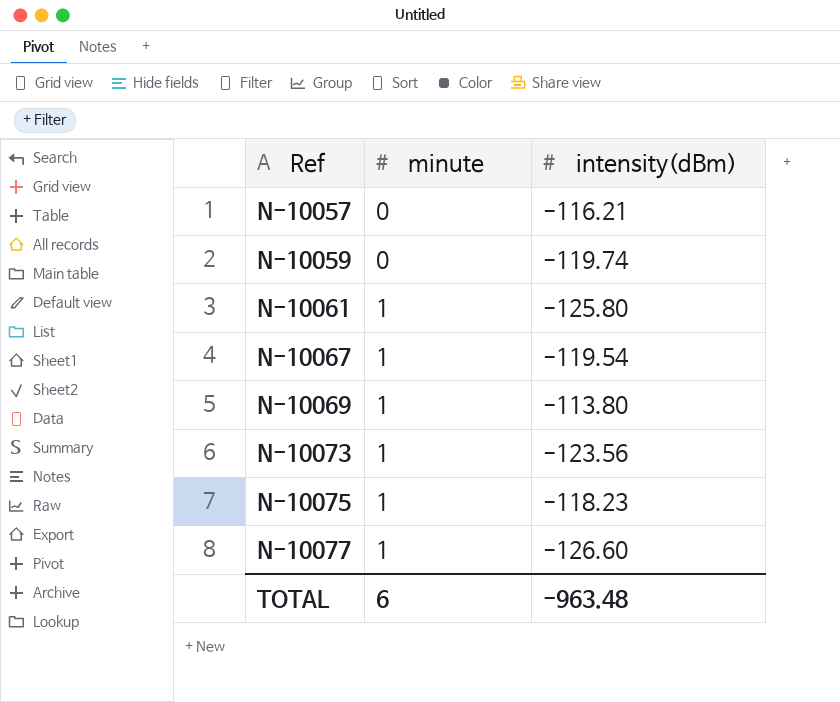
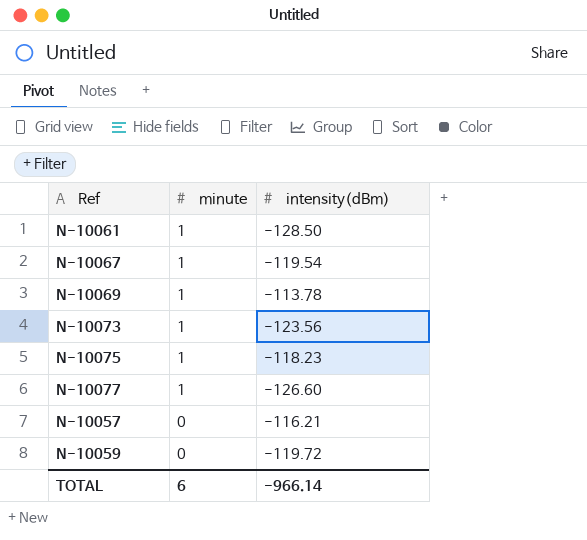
row order: Ref ascending -> minute descending
N-10061 | intensity(dBm): -125.80 -> -128.50
N-10069 | intensity(dBm): -113.80 -> -113.78
N-10059 | intensity(dBm): -119.74 -> -119.72
TOTAL | intensity(dBm): -963.48 -> -966.14

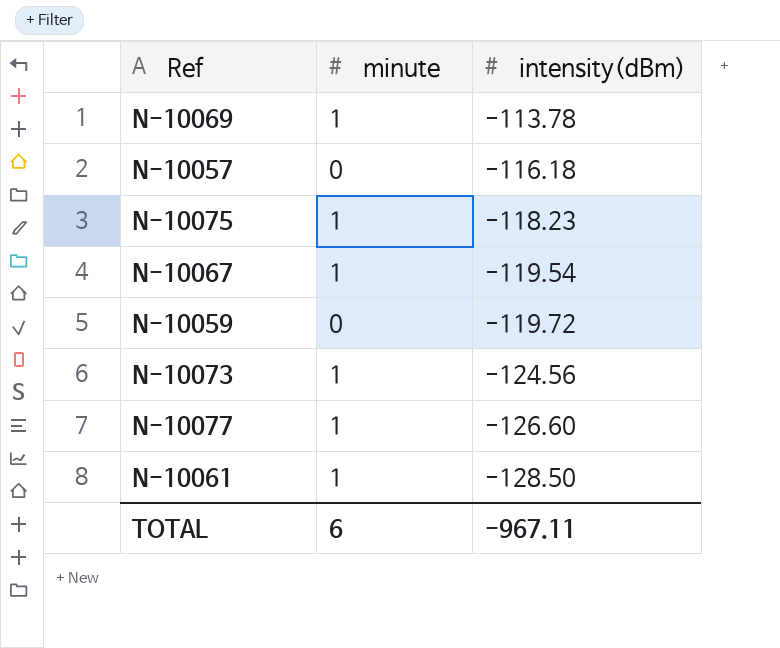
row order: minute descending -> intensity(dBm) descending
N-10057 | intensity(dBm): -116.21 -> -116.18
N-10073 | intensity(dBm): -123.56 -> -124.56
TOTAL | intensity(dBm): -966.14 -> -967.11

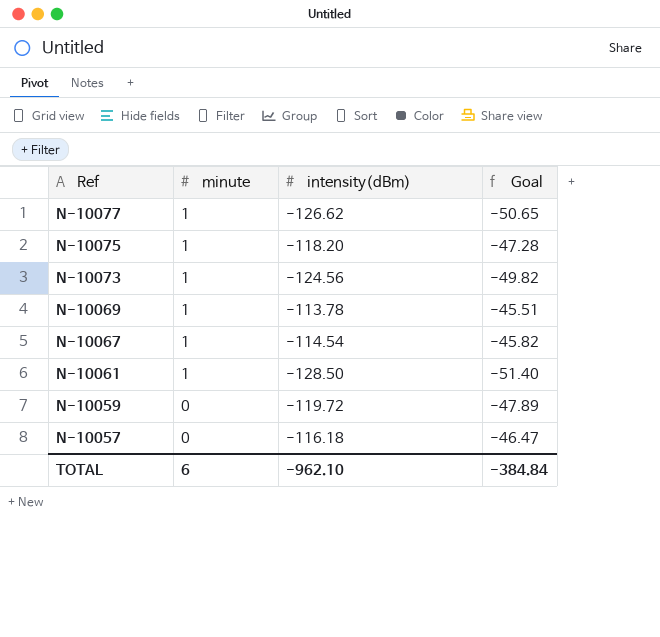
row order: intensity(dBm) descending -> Ref descending
column Goal | formula: none -> [intensity(dBm)] * 0.4
N-10077 | intensity(dBm): -126.60 -> -126.62
N-10075 | intensity(dBm): -118.23 -> -118.20
N-10067 | intensity(dBm): -119.54 -> -114.54
TOTAL | intensity(dBm): -967.11 -> -962.10

